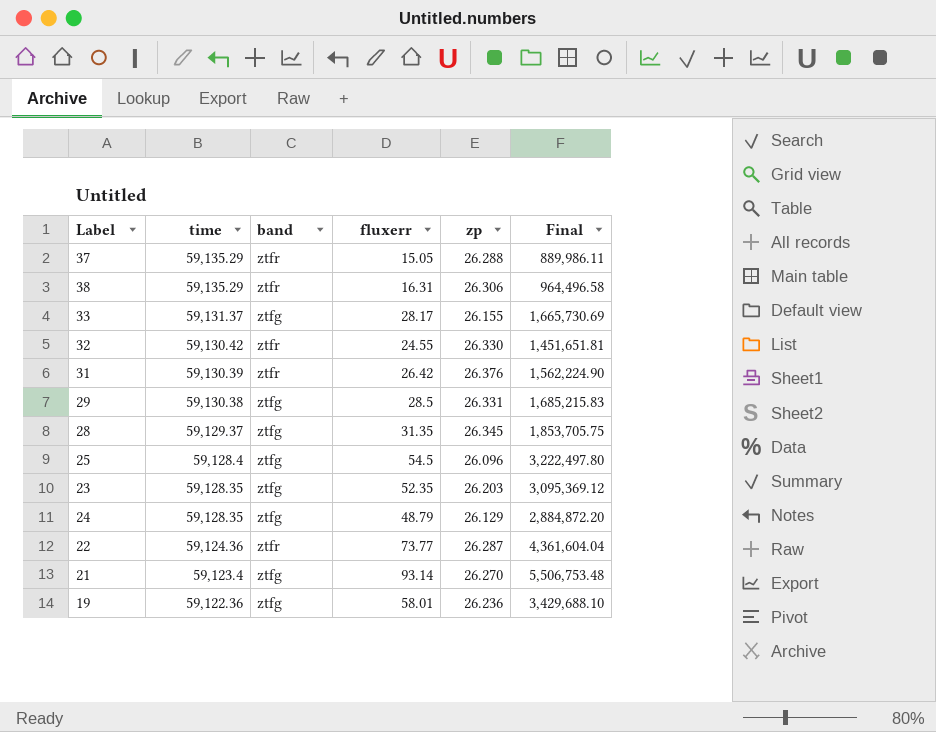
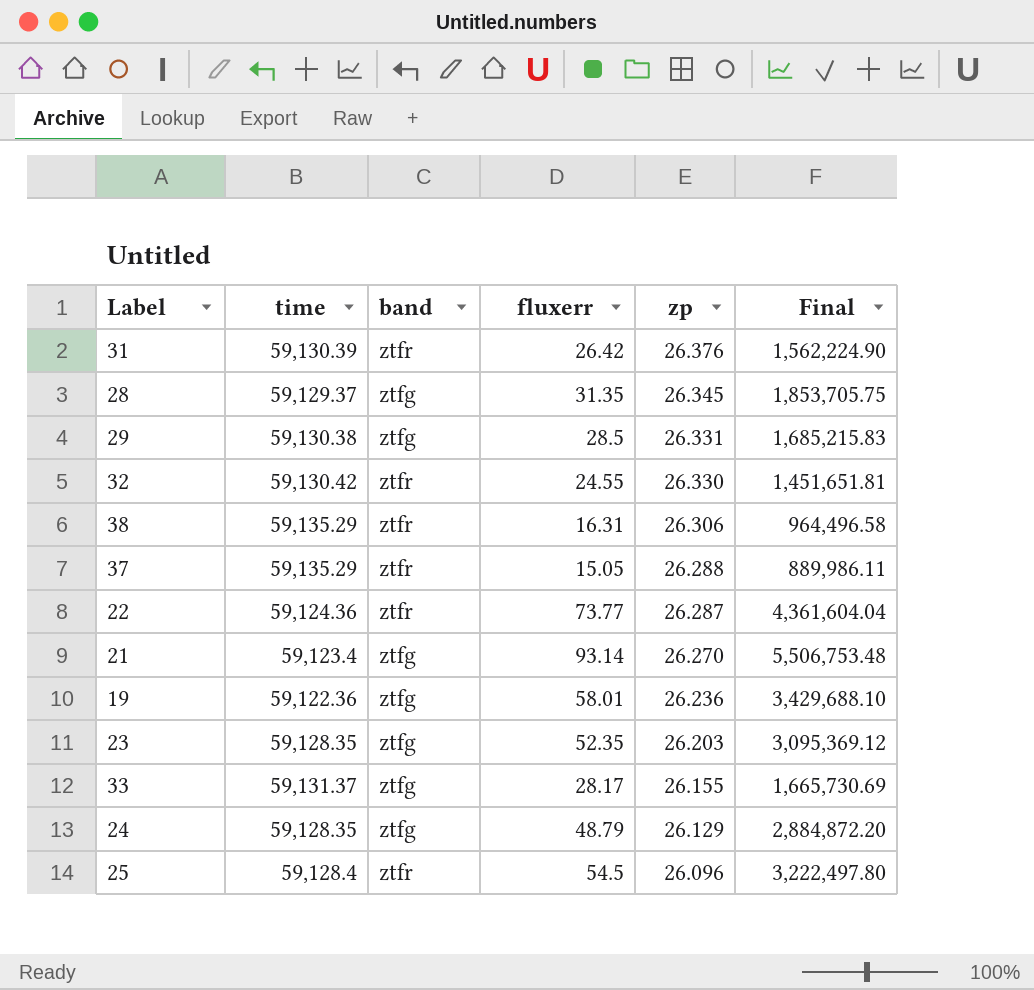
row order: time descending -> zp descending
25 | band: ztfg -> ztfr

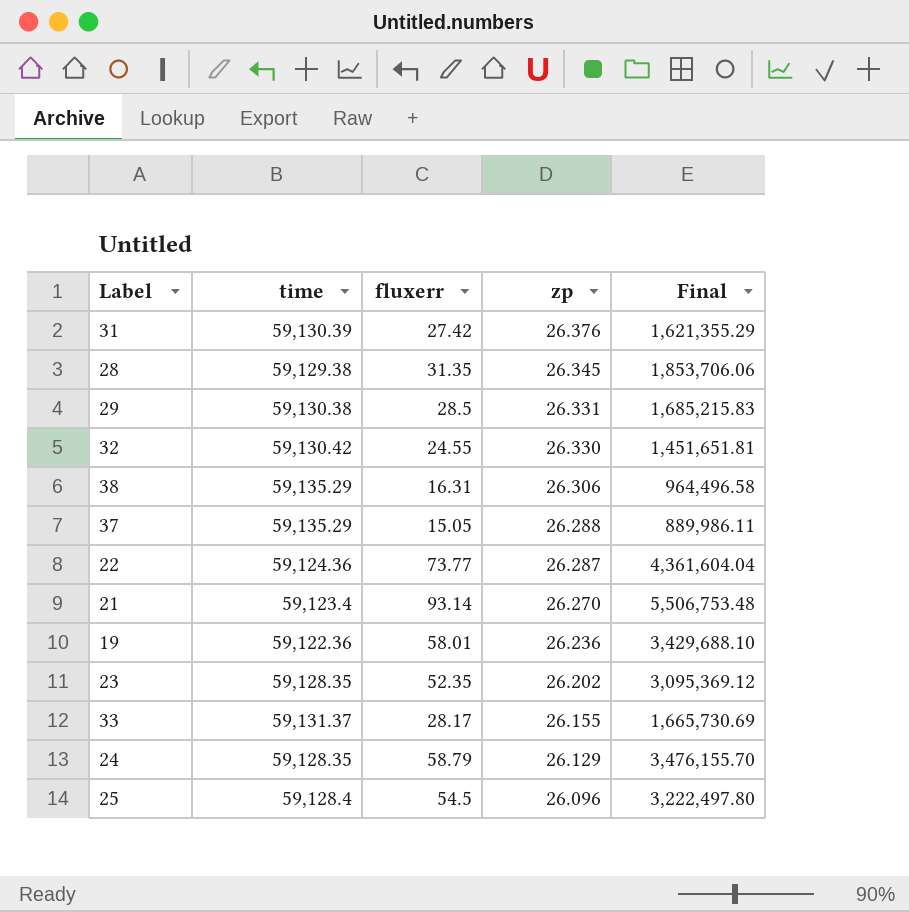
column band | position: 3 -> none
31 | fluxerr: 26.42 -> 27.42
31 | Final: 1,562,224.90 -> 1,621,355.29
28 | time: 59,129.37 -> 59,129.38
28 | Final: 1,853,705.75 -> 1,853,706.06
23 | zp: 26.203 -> 26.202
24 | fluxerr: 48.79 -> 58.79
24 | Final: 2,884,872.20 -> 3,476,155.70

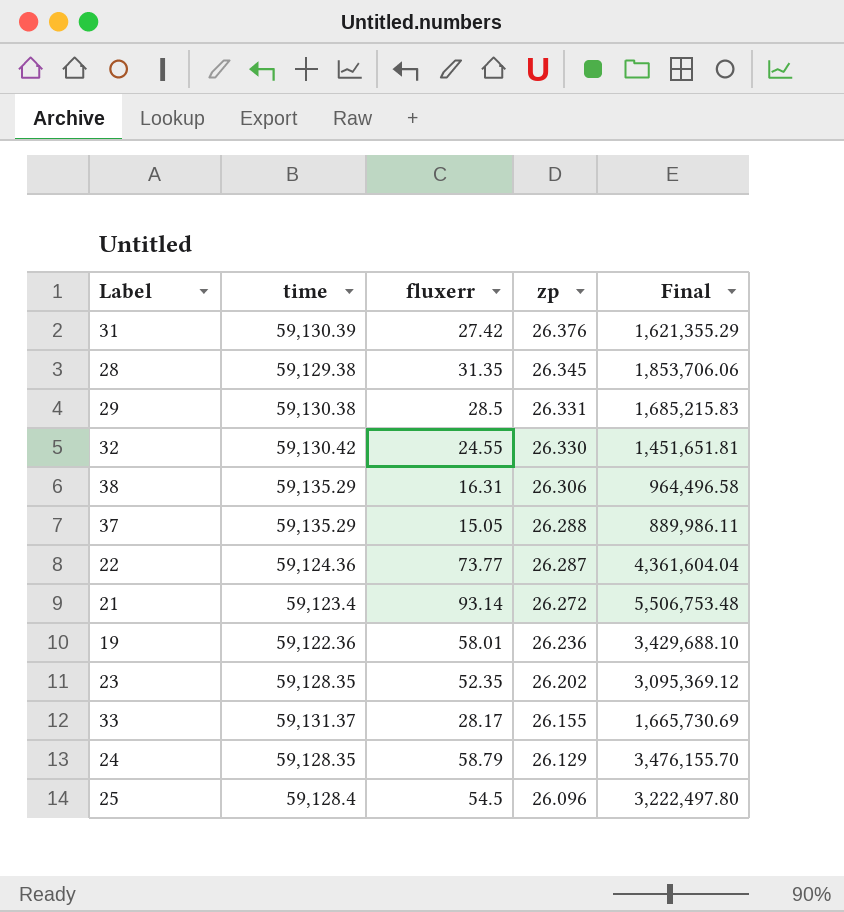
21 | zp: 26.270 -> 26.272

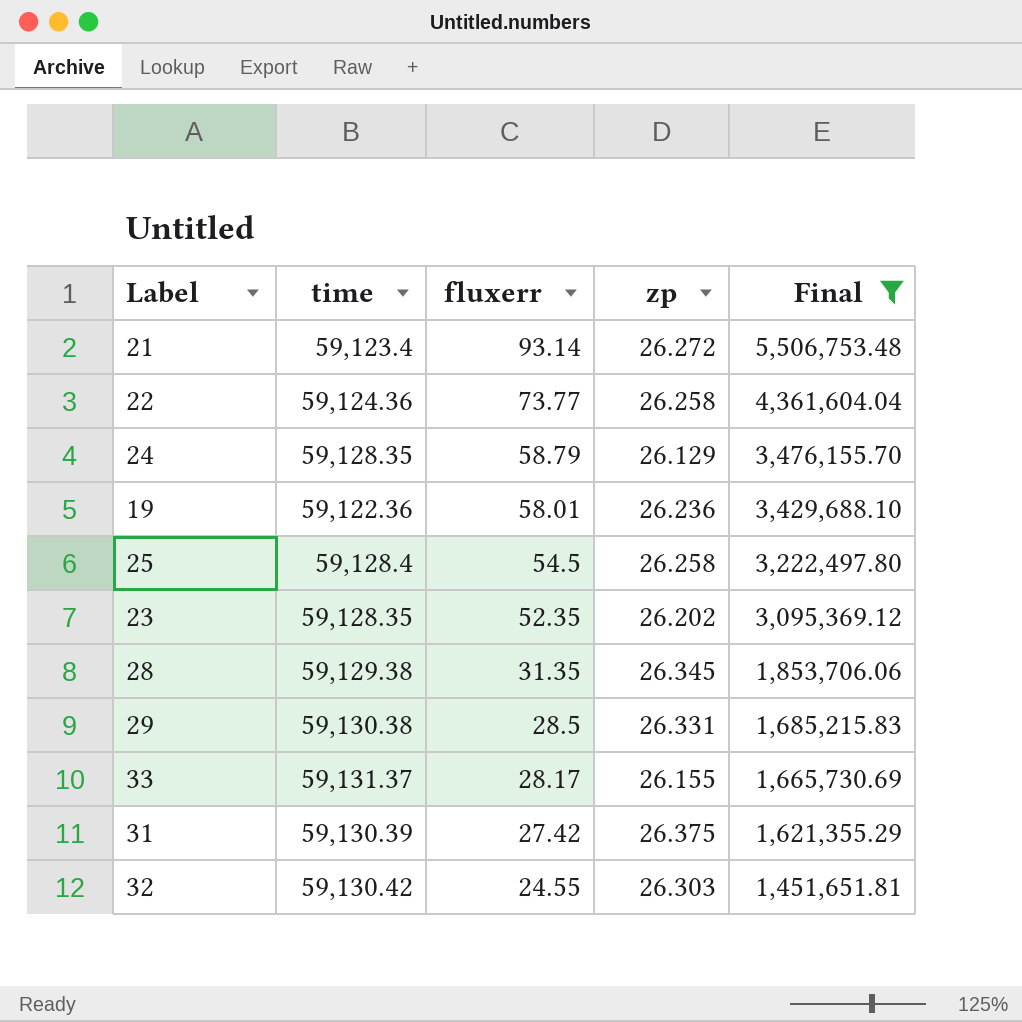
filter: none -> Final >= 1,451,651.81
row order: zp descending -> fluxerr descending
22 | zp: 26.287 -> 26.258
25 | zp: 26.096 -> 26.258
31 | zp: 26.376 -> 26.375
32 | zp: 26.330 -> 26.303

